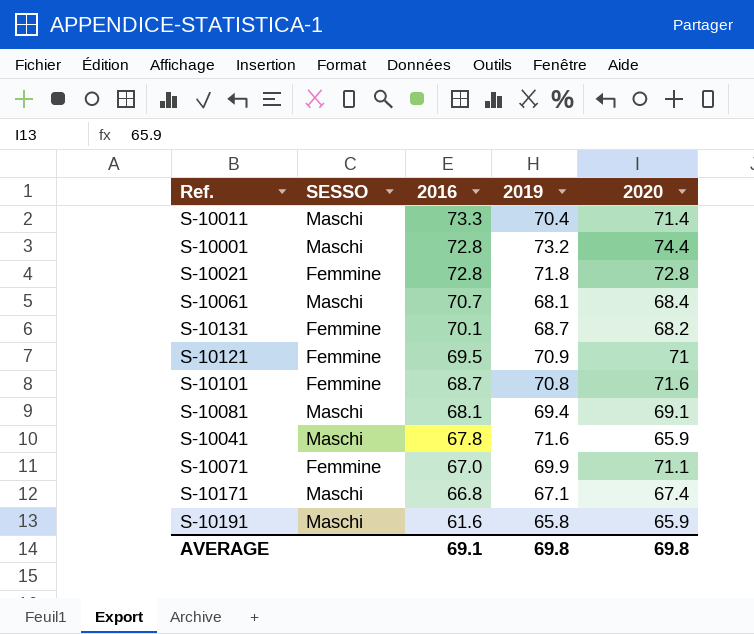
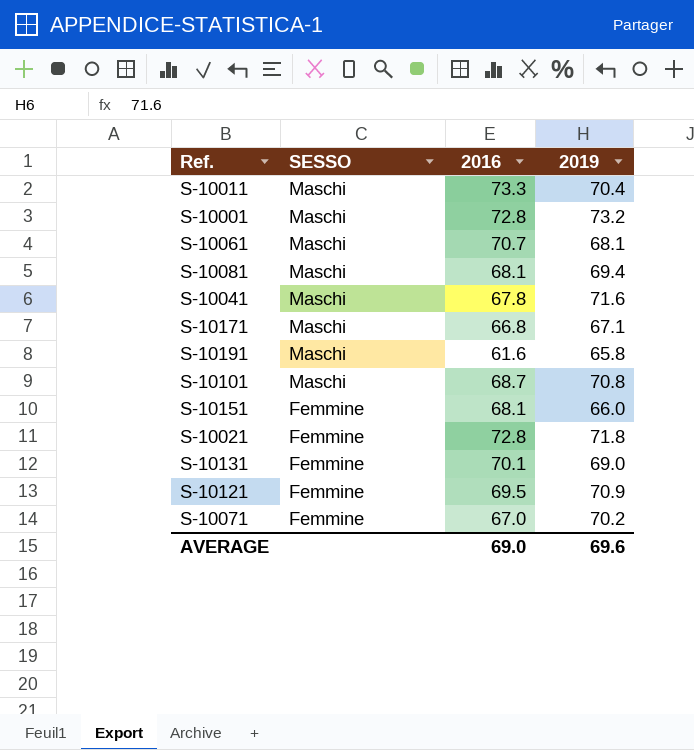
row order: 2016 descending -> SESSO descending
column 2020 | position: 5 -> none
S-10101 | SESSO: Femmine -> Maschi
row S-10151: none -> Femmine | 68.1 | 66.0
S-10131 | 2019: 68.7 -> 69.0
S-10071 | 2019: 69.9 -> 70.2
AVERAGE | 2016: 69.1 -> 69.0
AVERAGE | 2019: 69.8 -> 69.6

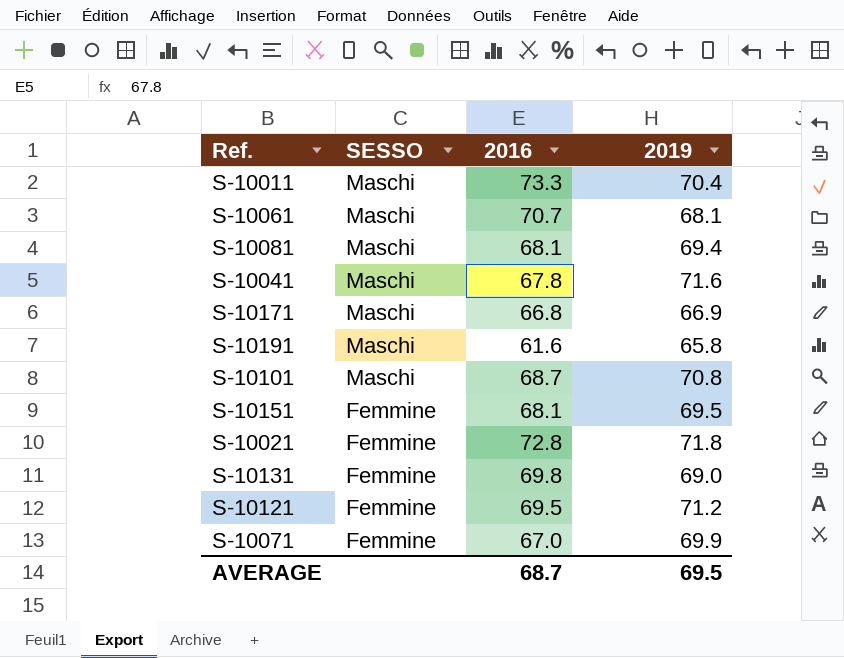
row S-10001: Maschi | 72.8 | 73.2 -> none
S-10171 | 2019: 67.1 -> 66.9
S-10151 | 2019: 66.0 -> 69.5
S-10131 | 2016: 70.1 -> 69.8
S-10121 | 2019: 70.9 -> 71.2
S-10071 | 2019: 70.2 -> 69.9
AVERAGE | 2016: 69.0 -> 68.7
AVERAGE | 2019: 69.6 -> 69.5

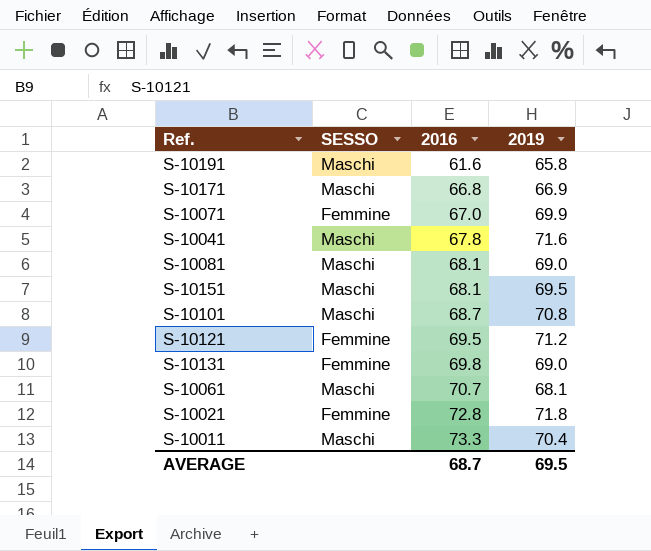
row order: SESSO descending -> 2016 ascending
S-10081 | 2019: 69.4 -> 69.0
S-10151 | SESSO: Femmine -> Maschi

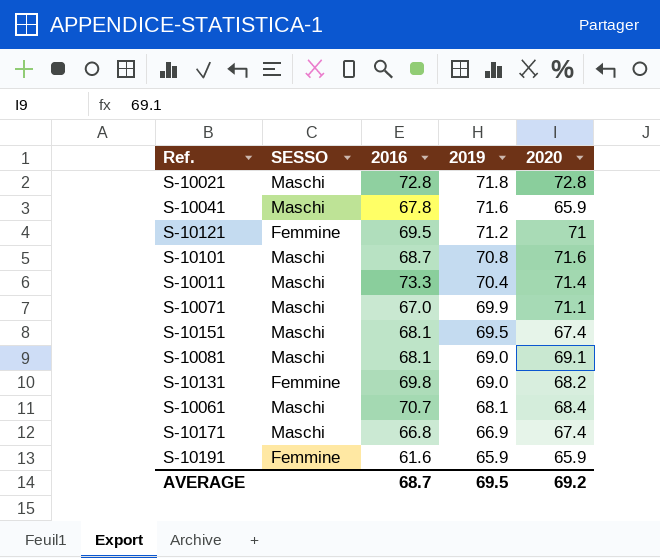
row order: 2016 ascending -> 2019 descending
column 2020 | position: none -> 5
S-10021 | SESSO: Femmine -> Maschi
S-10071 | SESSO: Femmine -> Maschi
S-10191 | SESSO: Maschi -> Femmine
S-10191 | 2019: 65.8 -> 65.9

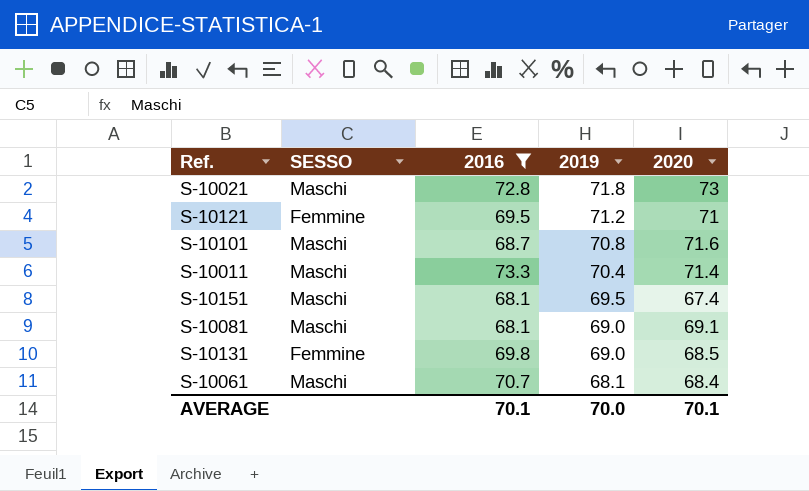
filter: none -> 2016 >= 68.1
S-10021 | 2020: 72.8 -> 73
S-10131 | 2020: 68.2 -> 68.5
AVERAGE | 2016: 68.7 -> 70.1
AVERAGE | 2019: 69.5 -> 70.0
AVERAGE | 2020: 69.2 -> 70.1

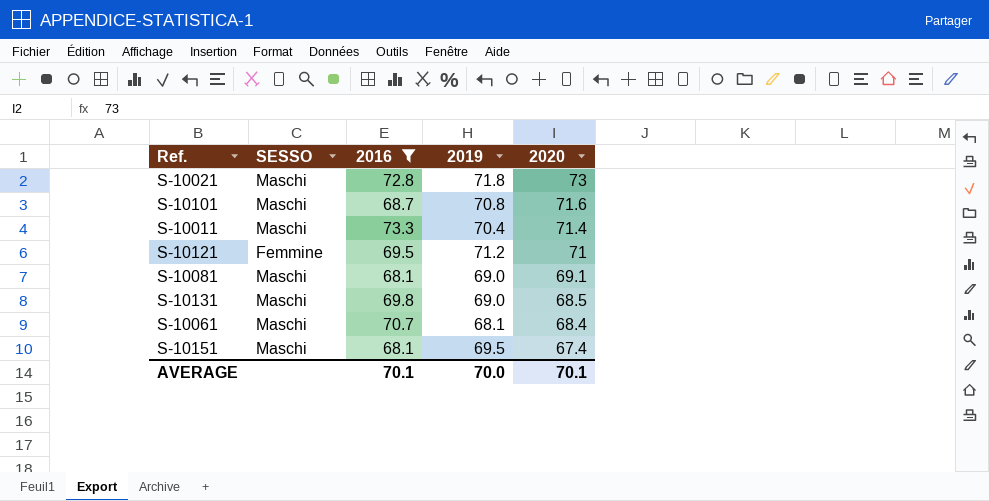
row order: 2019 descending -> 2020 descending
S-10131 | SESSO: Femmine -> Maschi

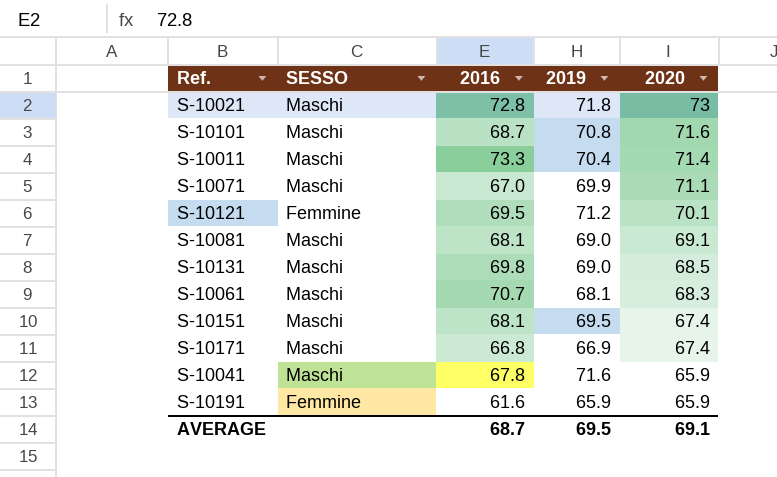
filter: 2016 >= 68.1 -> none
S-10121 | 2020: 71 -> 70.1
S-10061 | 2020: 68.4 -> 68.3
AVERAGE | 2016: 70.1 -> 68.7
AVERAGE | 2019: 70.0 -> 69.5
AVERAGE | 2020: 70.1 -> 69.1

